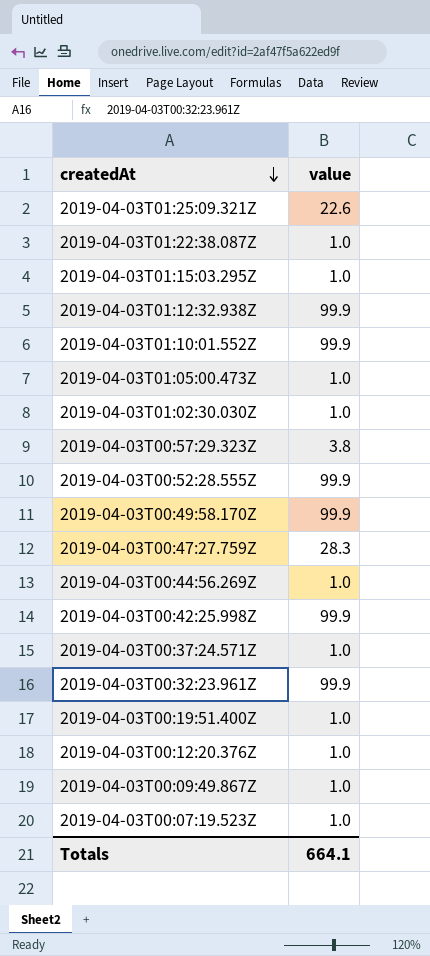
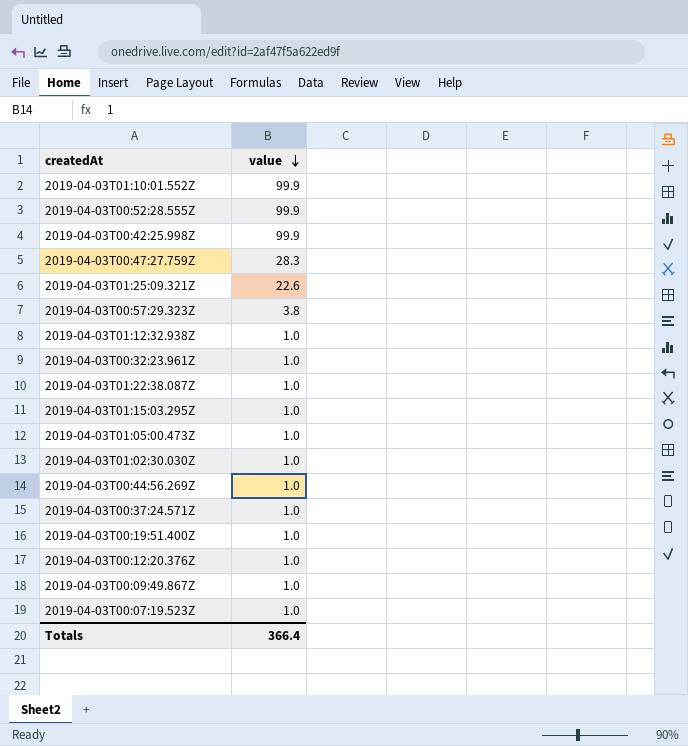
row order: createdAt descending -> value descending
row 2019-04-03T00:49:58.170Z: 99.9 -> none
2019-04-03T01:12:32.938Z | value: 99.9 -> 1.0
2019-04-03T00:32:23.961Z | value: 99.9 -> 1.0
Totals | value: 664.1 -> 366.4

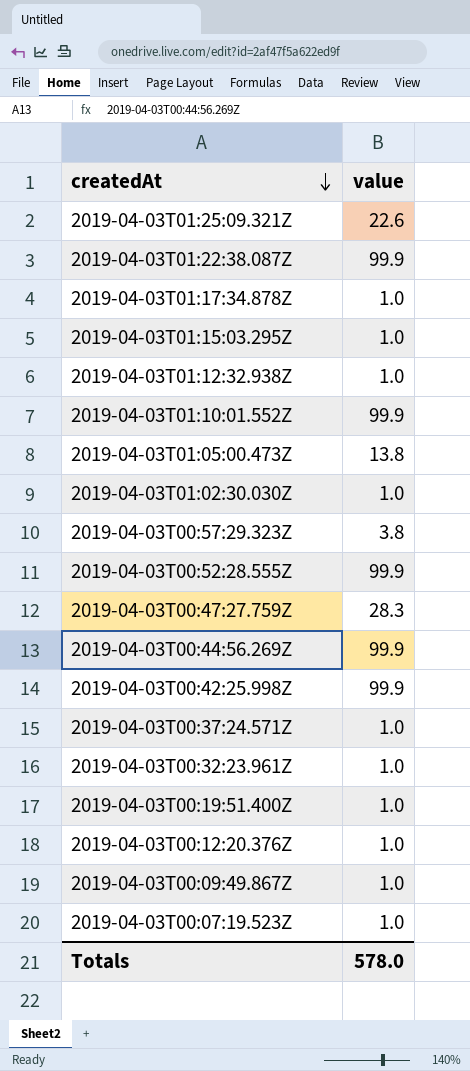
row order: value descending -> createdAt descending
2019-04-03T01:22:38.087Z | value: 1.0 -> 99.9
row 2019-04-03T01:17:34.878Z: none -> 1.0
2019-04-03T01:05:00.473Z | value: 1.0 -> 13.8
2019-04-03T00:44:56.269Z | value: 1.0 -> 99.9
Totals | value: 366.4 -> 578.0

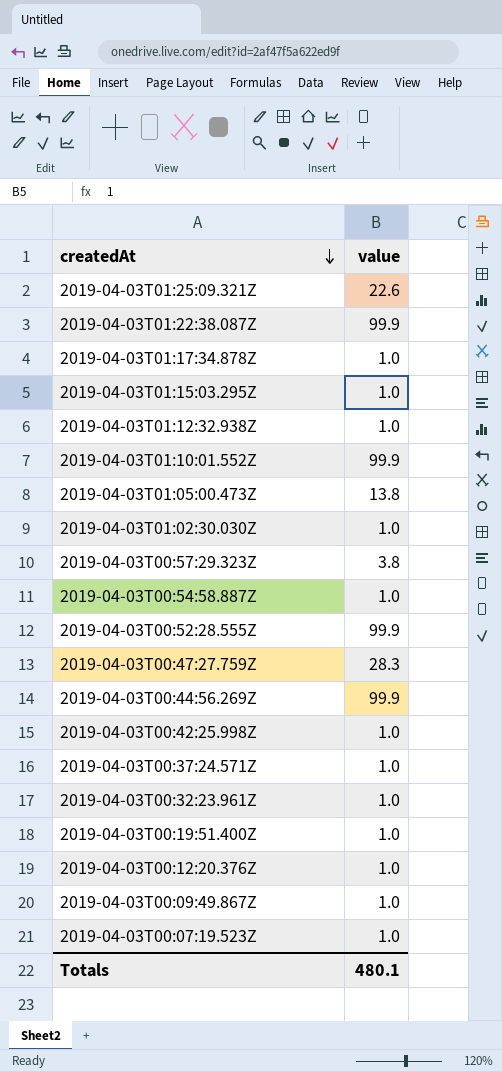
row 2019-04-03T00:54:58.887Z: none -> 1.0
2019-04-03T00:42:25.998Z | value: 99.9 -> 1.0
Totals | value: 578.0 -> 480.1

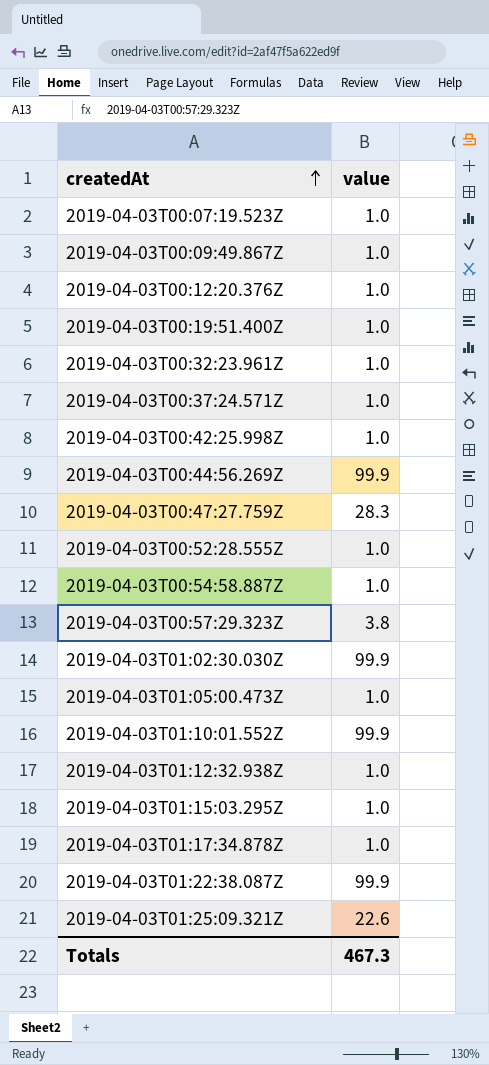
row order: createdAt descending -> createdAt ascending
2019-04-03T00:52:28.555Z | value: 99.9 -> 1.0
2019-04-03T01:02:30.030Z | value: 1.0 -> 99.9
2019-04-03T01:05:00.473Z | value: 13.8 -> 1.0
Totals | value: 480.1 -> 467.3

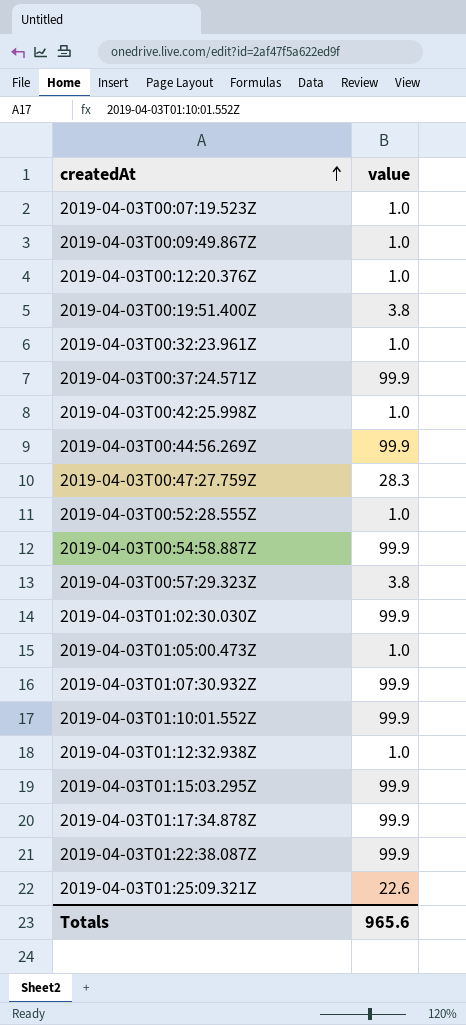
2019-04-03T00:19:51.400Z | value: 1.0 -> 3.8
2019-04-03T00:37:24.571Z | value: 1.0 -> 99.9
2019-04-03T00:54:58.887Z | value: 1.0 -> 99.9
row 2019-04-03T01:07:30.932Z: none -> 99.9
2019-04-03T01:15:03.295Z | value: 1.0 -> 99.9
2019-04-03T01:17:34.878Z | value: 1.0 -> 99.9
Totals | value: 467.3 -> 965.6

